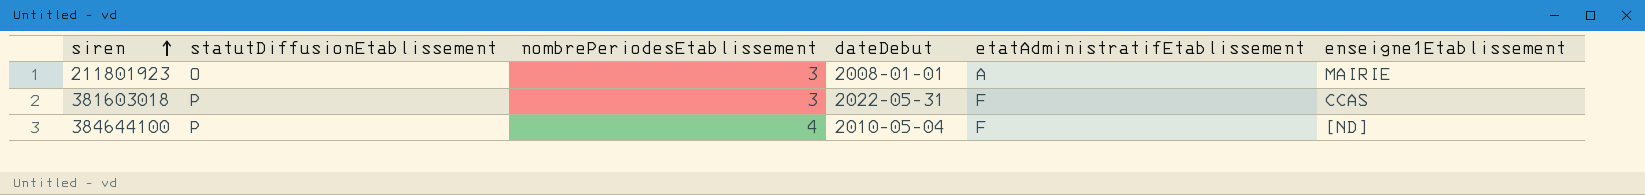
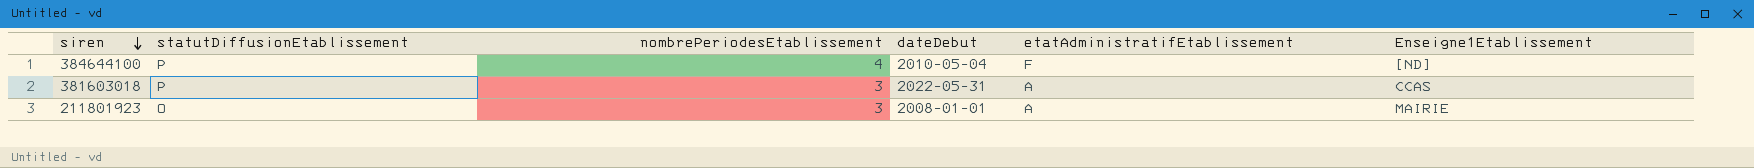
row order: siren ascending -> siren descending
column name: enseigne1Etablissement -> Enseigne1Etablissement
381603018 | etatAdministratifEtablissement: F -> A

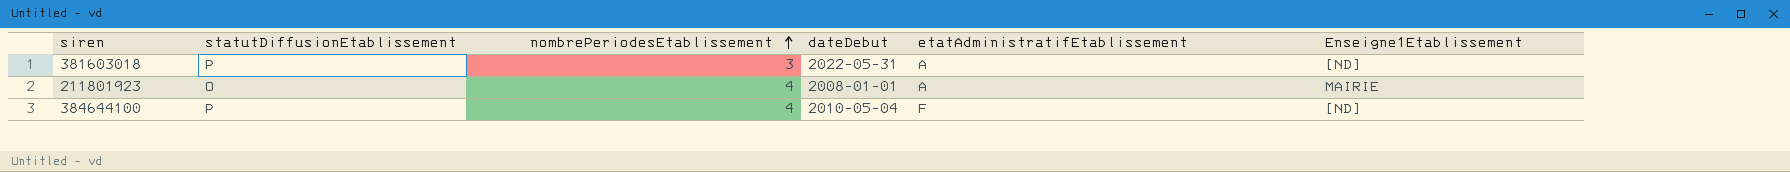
row order: siren descending -> nombrePeriodesEtablissement ascending
381603018 | Enseigne1Etablissement: CCAS -> [ND]
211801923 | nombrePeriodesEtablissement: 3 -> 4

